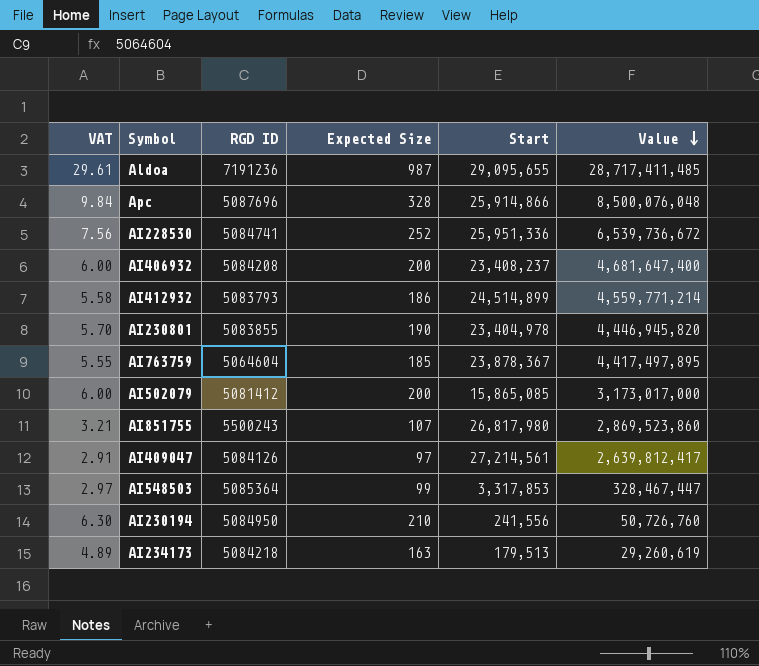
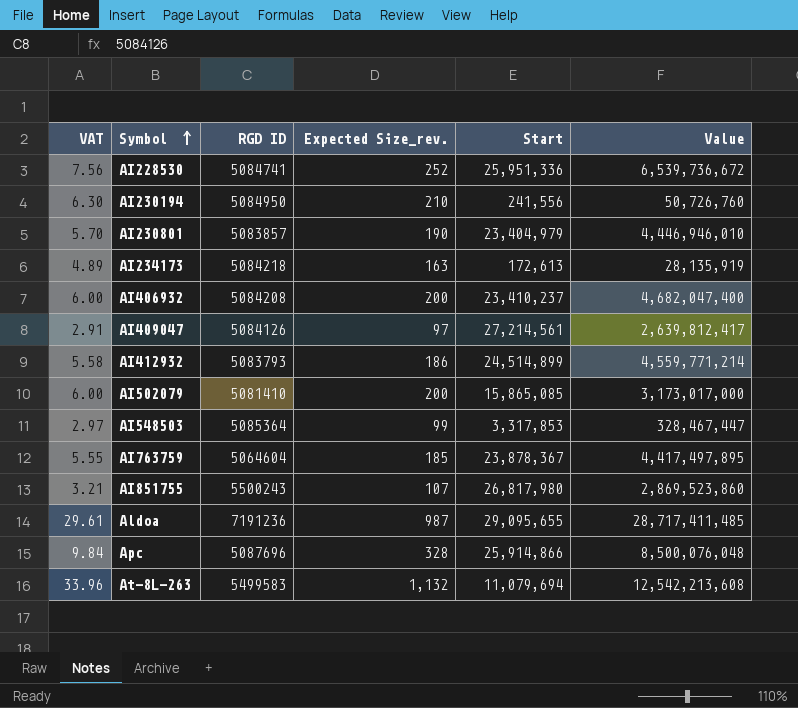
row order: Value descending -> Symbol ascending
column name: Expected Size -> Expected Size_rev.
AI230801 | RGD ID: 5083855 -> 5083857
AI230801 | Start: 23,404,978 -> 23,404,979
AI230801 | Value: 4,446,945,820 -> 4,446,946,010
AI234173 | Start: 179,513 -> 172,613
AI234173 | Value: 29,260,619 -> 28,135,919
AI406932 | Start: 23,408,237 -> 23,410,237
AI406932 | Value: 4,681,647,400 -> 4,682,047,400
AI502079 | RGD ID: 5081412 -> 5081410
row At-8L-263: none -> 33.96 | 5499583 | 1,132 | 11,079,694 | 12,542,213,608

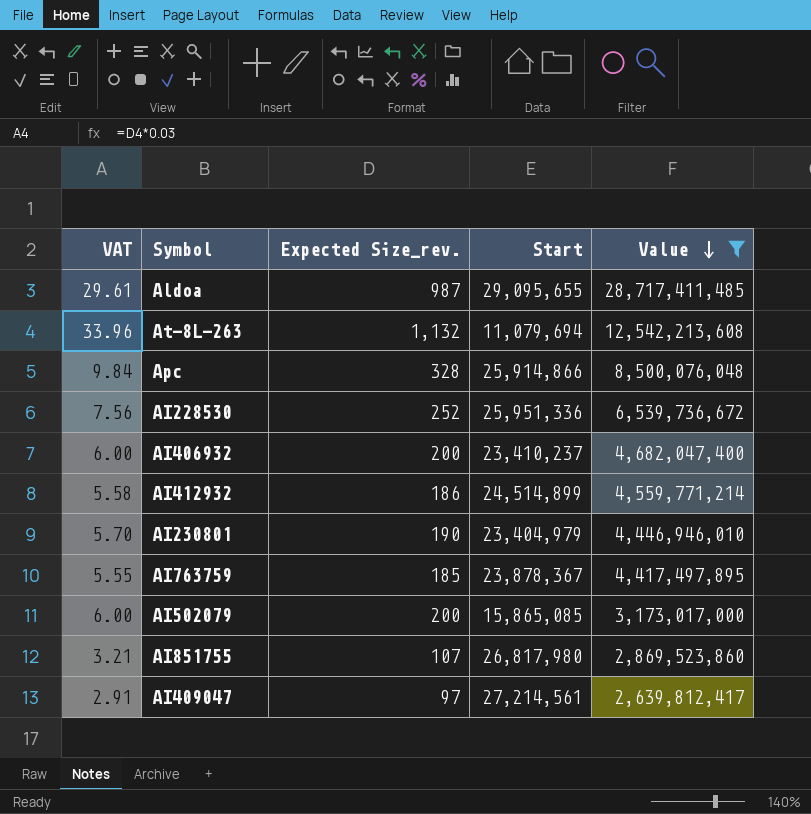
filter: none -> Value >= 2,639,812,417
row order: Symbol ascending -> Value descending
column RGD ID | position: 3 -> none

